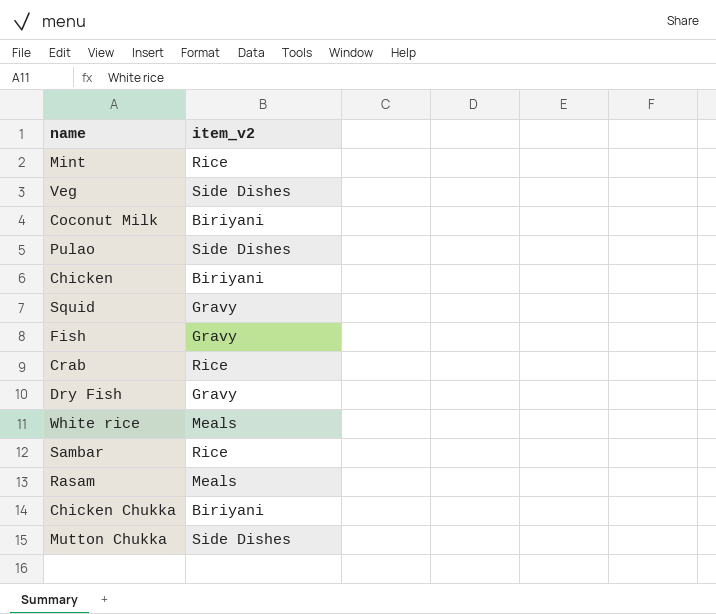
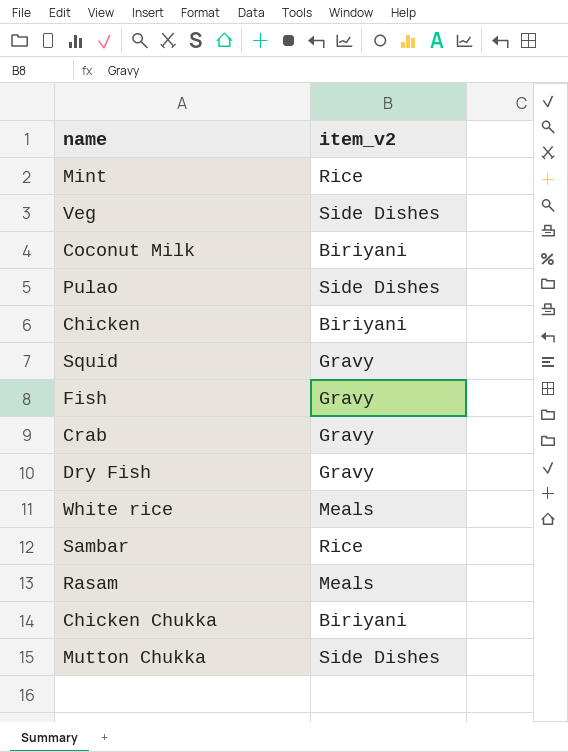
Crab | item_v2: Rice -> Gravy

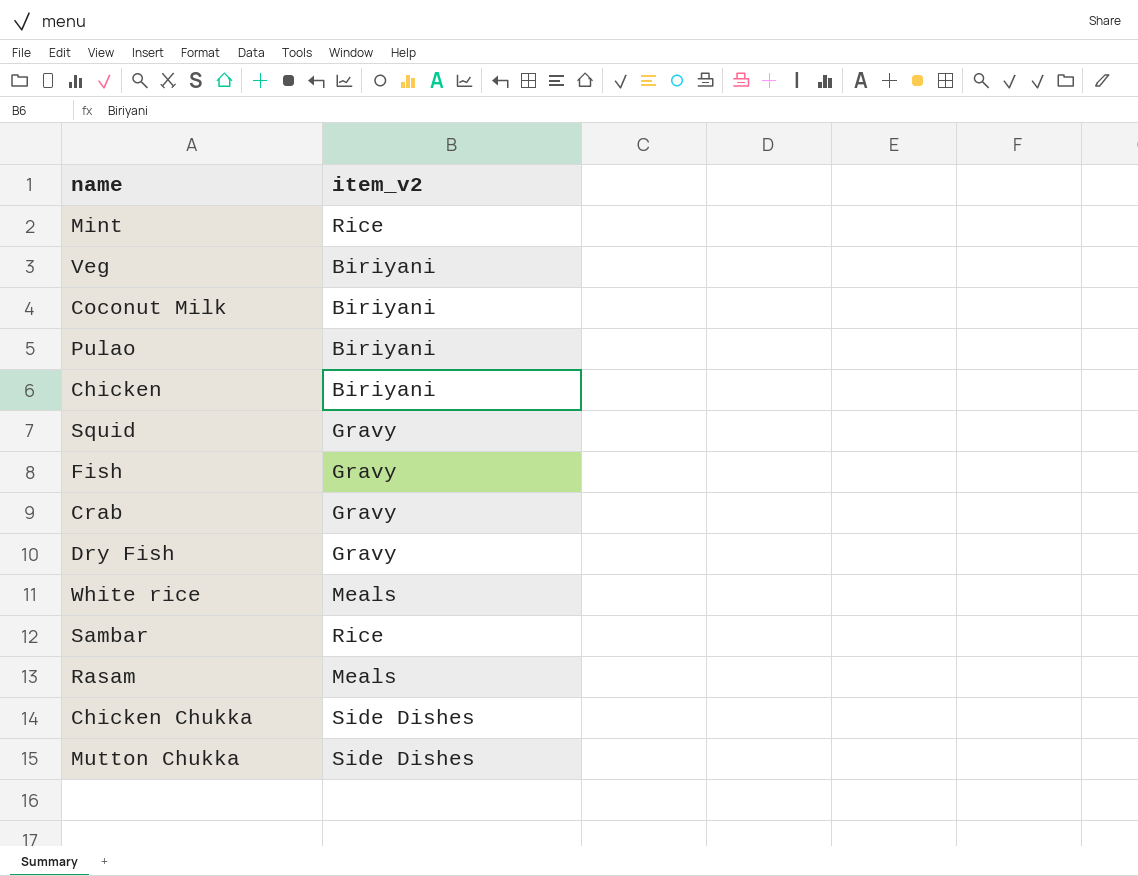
Veg | item_v2: Side Dishes -> Biriyani
Pulao | item_v2: Side Dishes -> Biriyani
Chicken Chukka | item_v2: Biriyani -> Side Dishes

